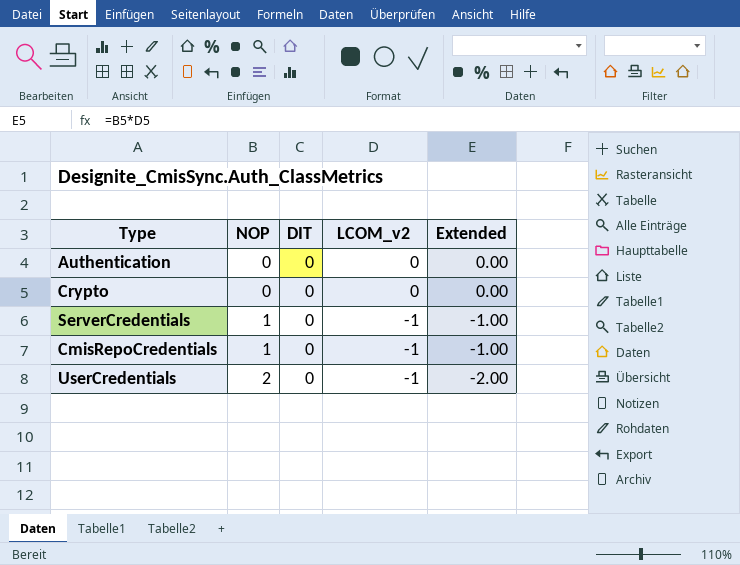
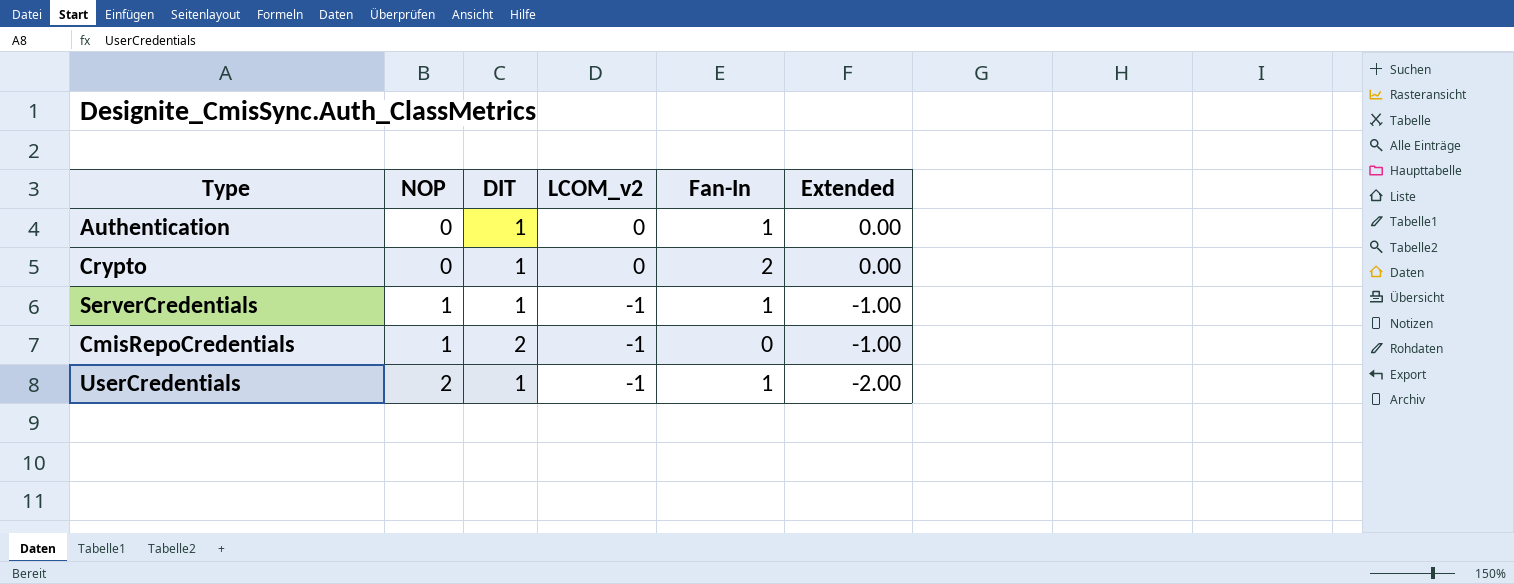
column Fan-In | position: none -> 5
Authentication | DIT: 0 -> 1
Crypto | DIT: 0 -> 1
ServerCredentials | DIT: 0 -> 1
CmisRepoCredentials | DIT: 0 -> 2
UserCredentials | DIT: 0 -> 1

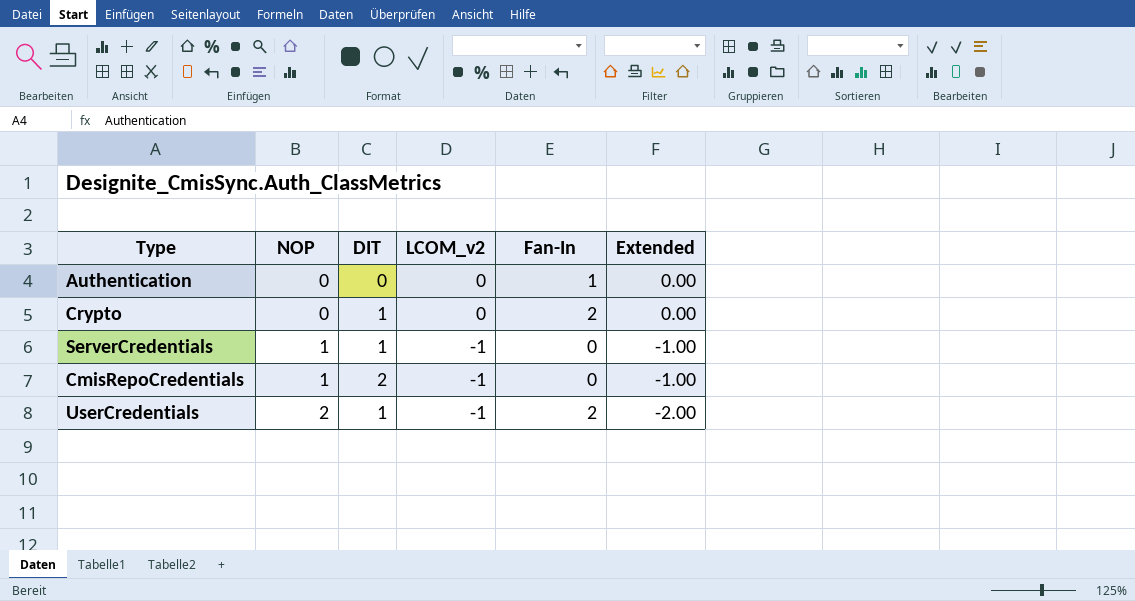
Authentication | DIT: 1 -> 0
ServerCredentials | Fan-In: 1 -> 0
UserCredentials | Fan-In: 1 -> 2

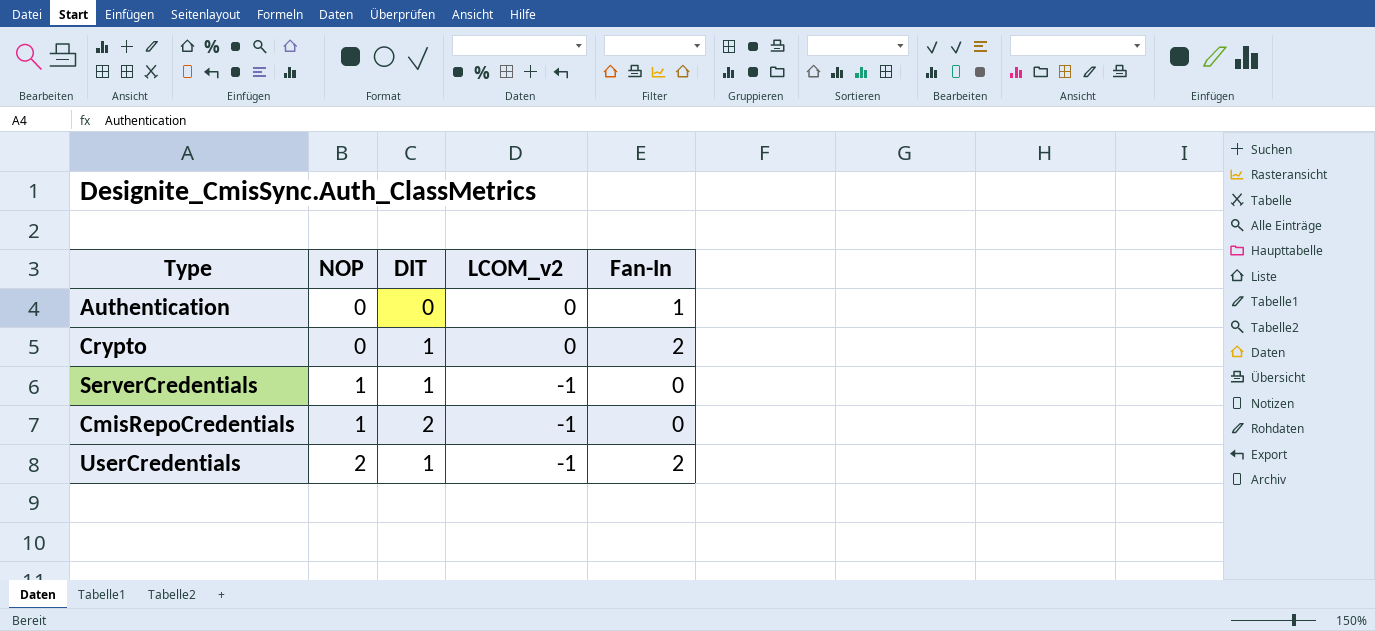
column Extended | formula: [NOP] * [LCOM_v2] -> none

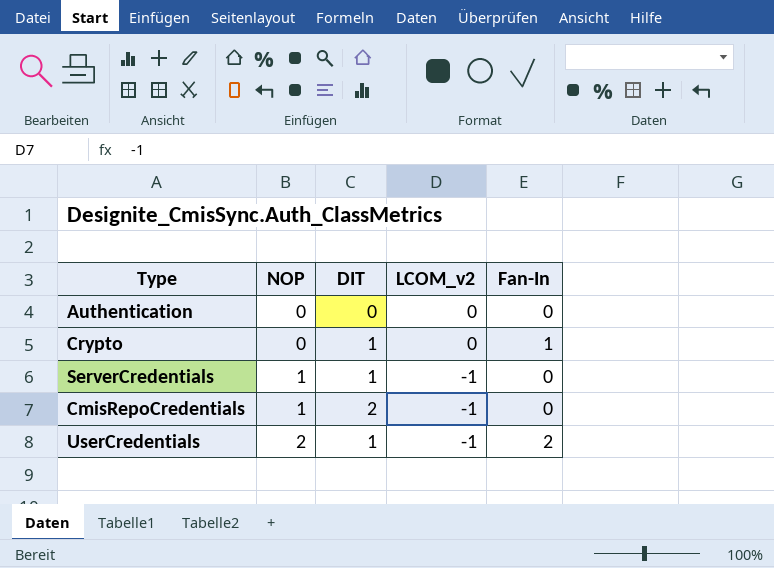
Authentication | Fan-In: 1 -> 0
Crypto | Fan-In: 2 -> 1

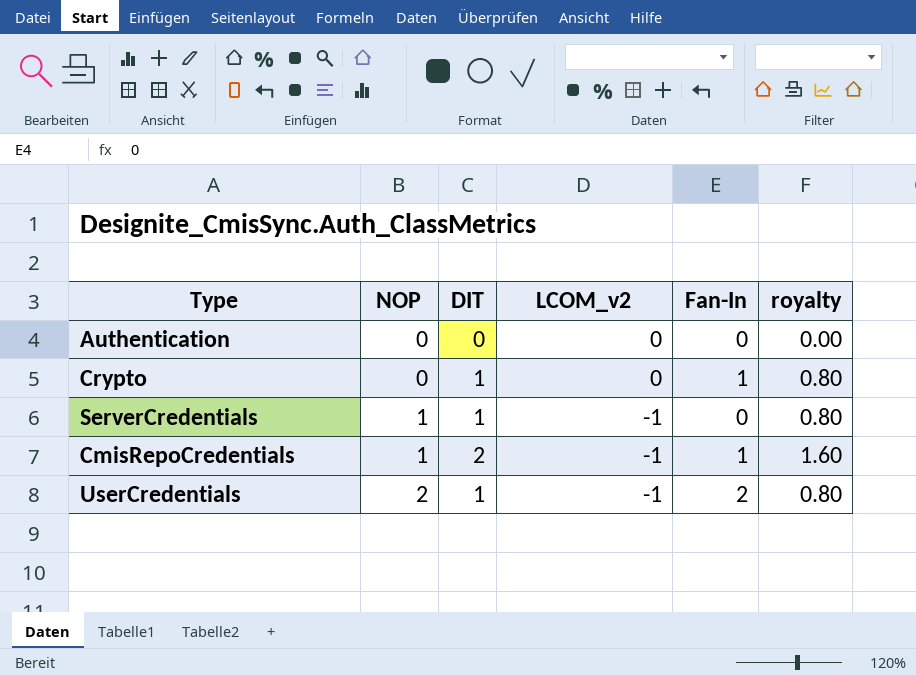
column royalty | formula: none -> [DIT] * 0.8
CmisRepoCredentials | Fan-In: 0 -> 1

